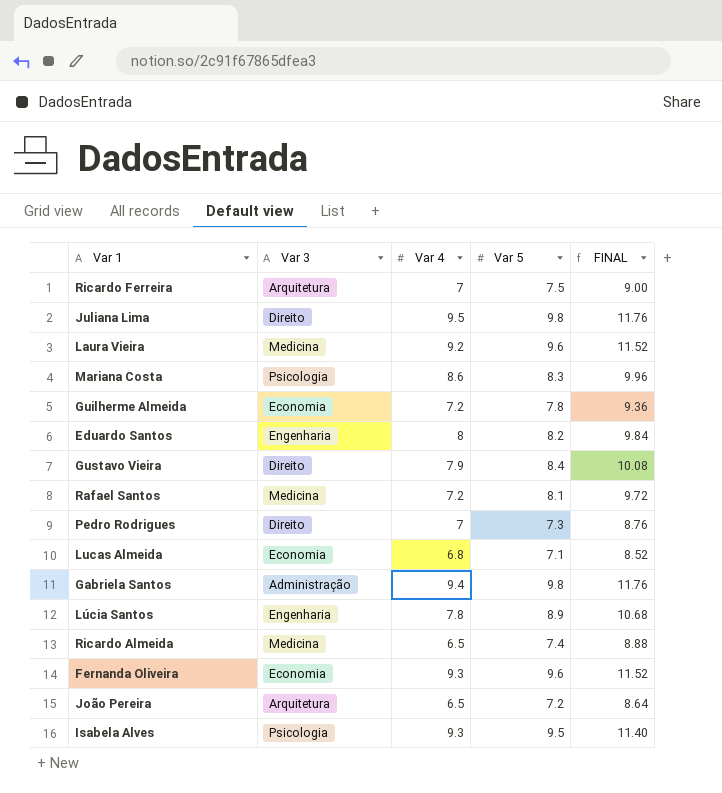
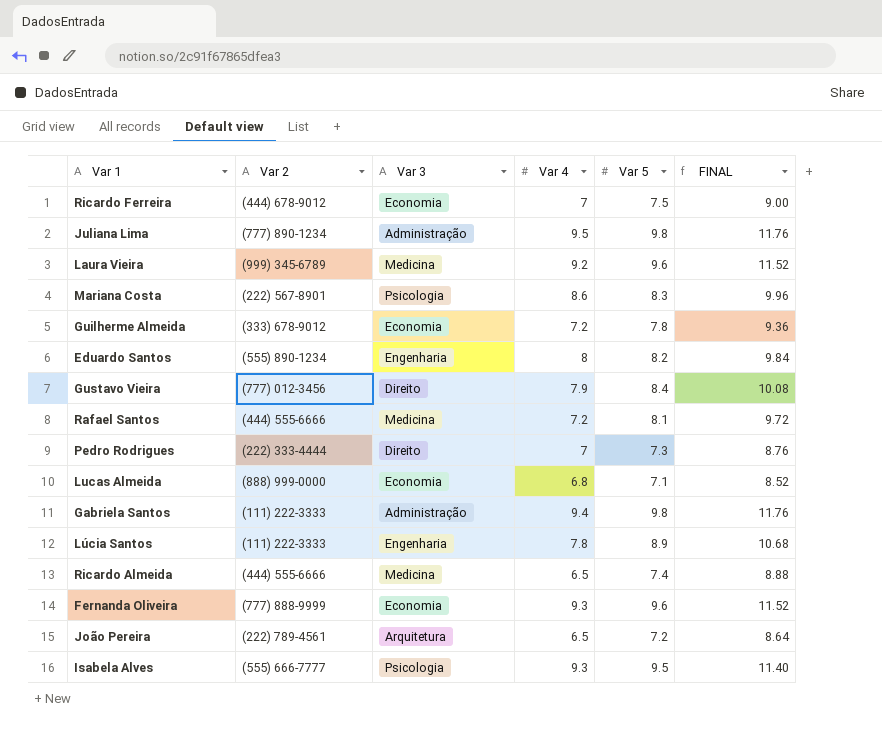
column Var 2 | position: none -> 2
Ricardo Ferreira | Var 3: Arquitetura -> Economia
Juliana Lima | Var 3: Direito -> Administração

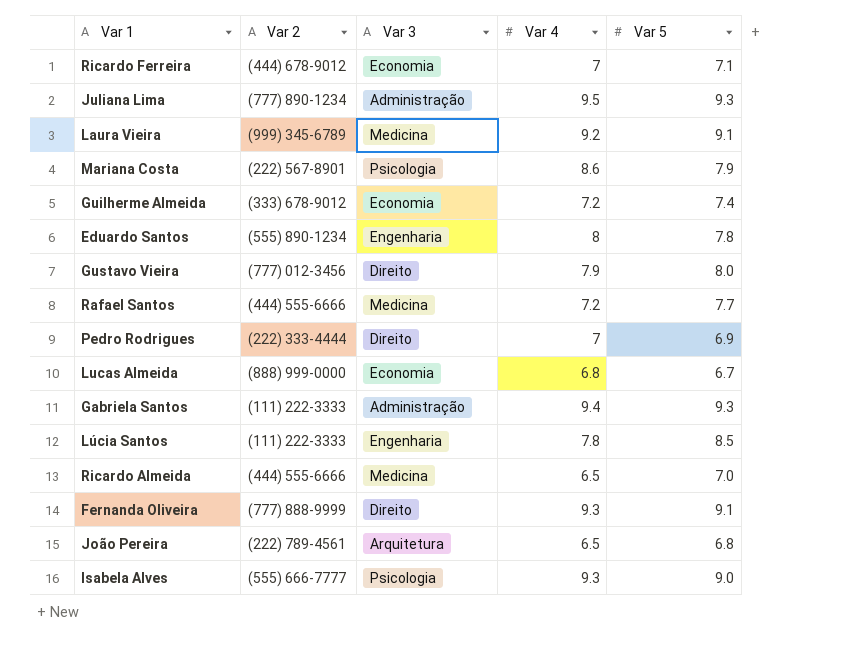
column FINAL | formula: [Var 5] * 1.2 -> none
Ricardo Ferreira | Var 5: 7.5 -> 7.1
Juliana Lima | Var 5: 9.8 -> 9.3
Laura Vieira | Var 5: 9.6 -> 9.1
Mariana Costa | Var 5: 8.3 -> 7.9
Guilherme Almeida | Var 5: 7.8 -> 7.4
Eduardo Santos | Var 5: 8.2 -> 7.8
Gustavo Vieira | Var 5: 8.4 -> 8.0
Rafael Santos | Var 5: 8.1 -> 7.7
Pedro Rodrigues | Var 5: 7.3 -> 6.9
Lucas Almeida | Var 5: 7.1 -> 6.7
Gabriela Santos | Var 5: 9.8 -> 9.3
Lúcia Santos | Var 5: 8.9 -> 8.5
Ricardo Almeida | Var 5: 7.4 -> 7.0
Fernanda Oliveira | Var 3: Economia -> Direito
Fernanda Oliveira | Var 5: 9.6 -> 9.1
João Pereira | Var 5: 7.2 -> 6.8
Isabela Alves | Var 5: 9.5 -> 9.0

